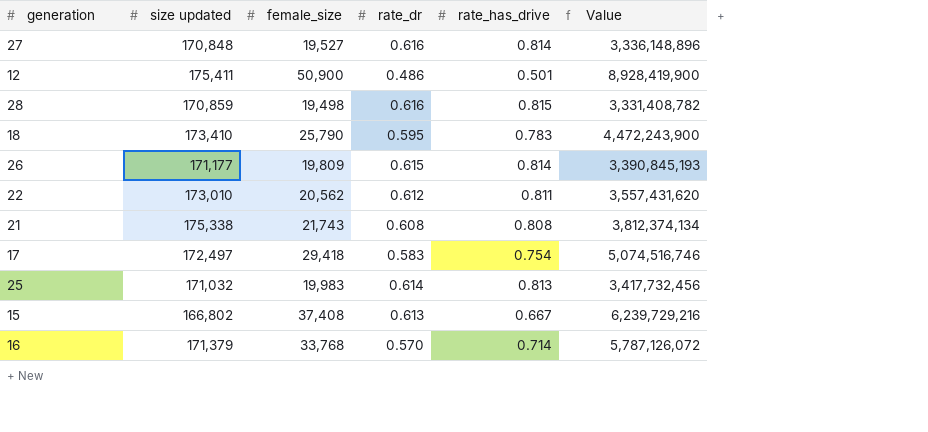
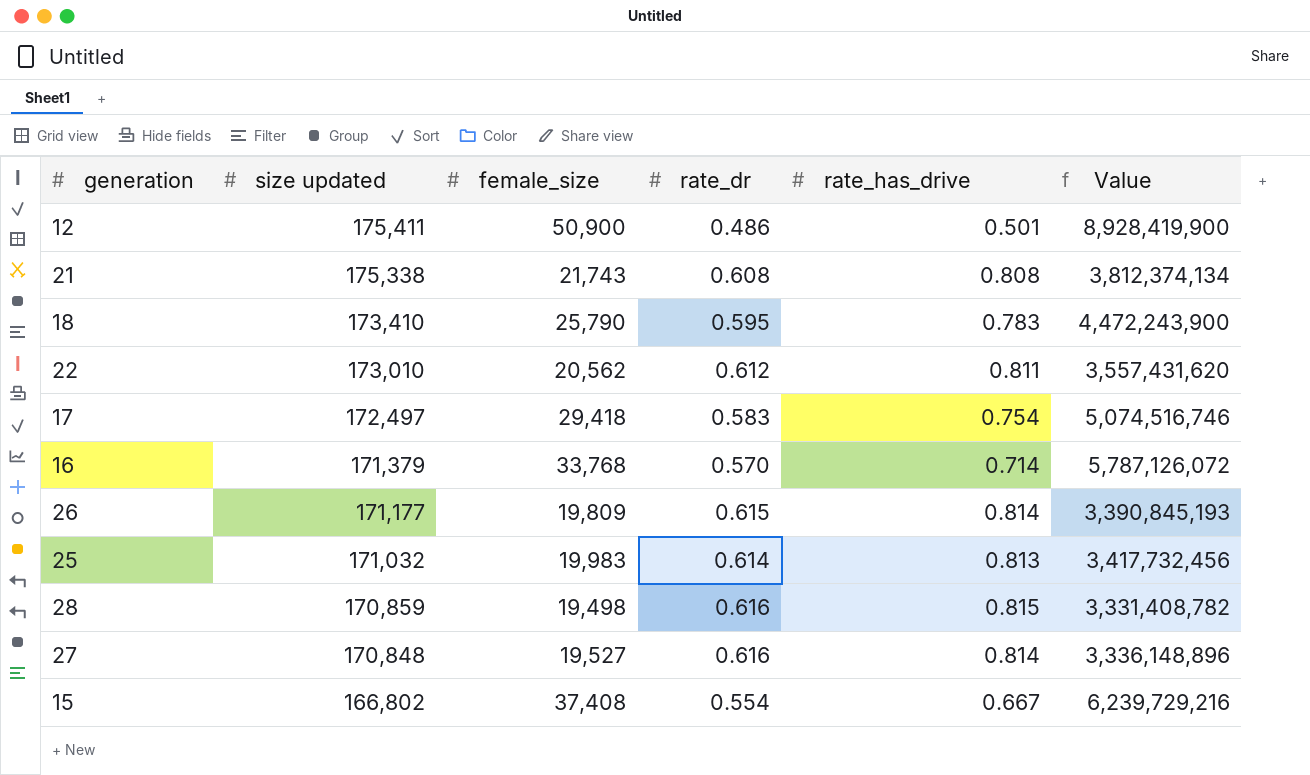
row order: none -> size updated descending
15 | rate_dr: 0.613 -> 0.554

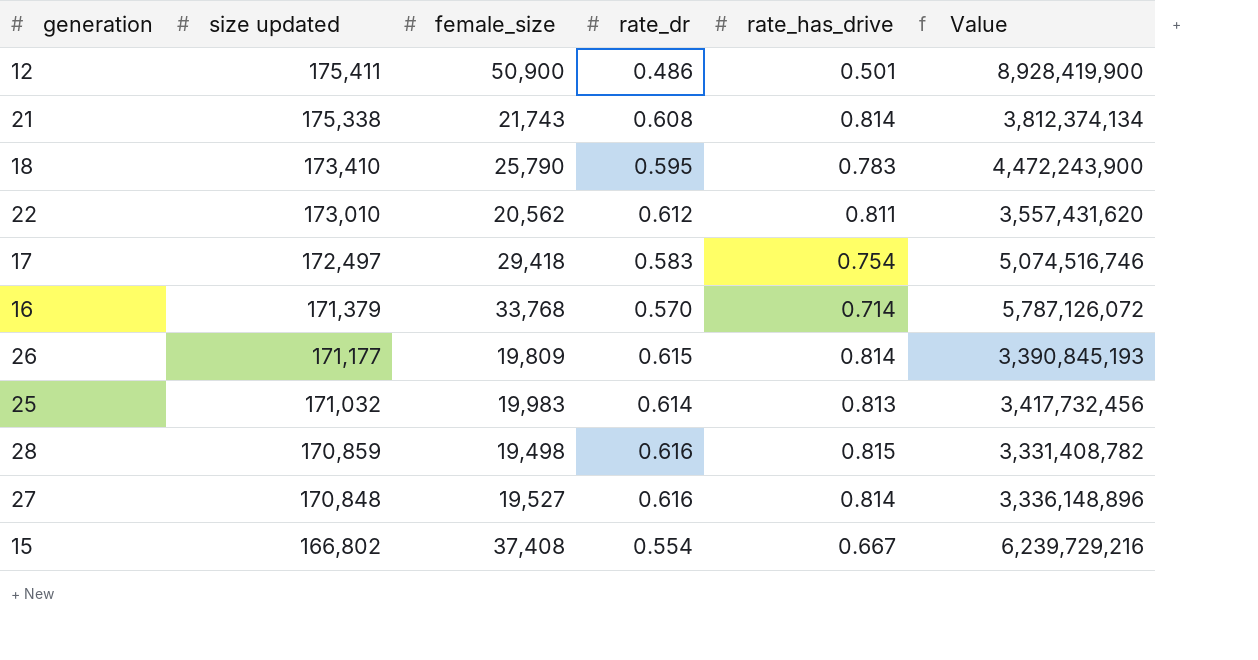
21 | rate_has_drive: 0.808 -> 0.814

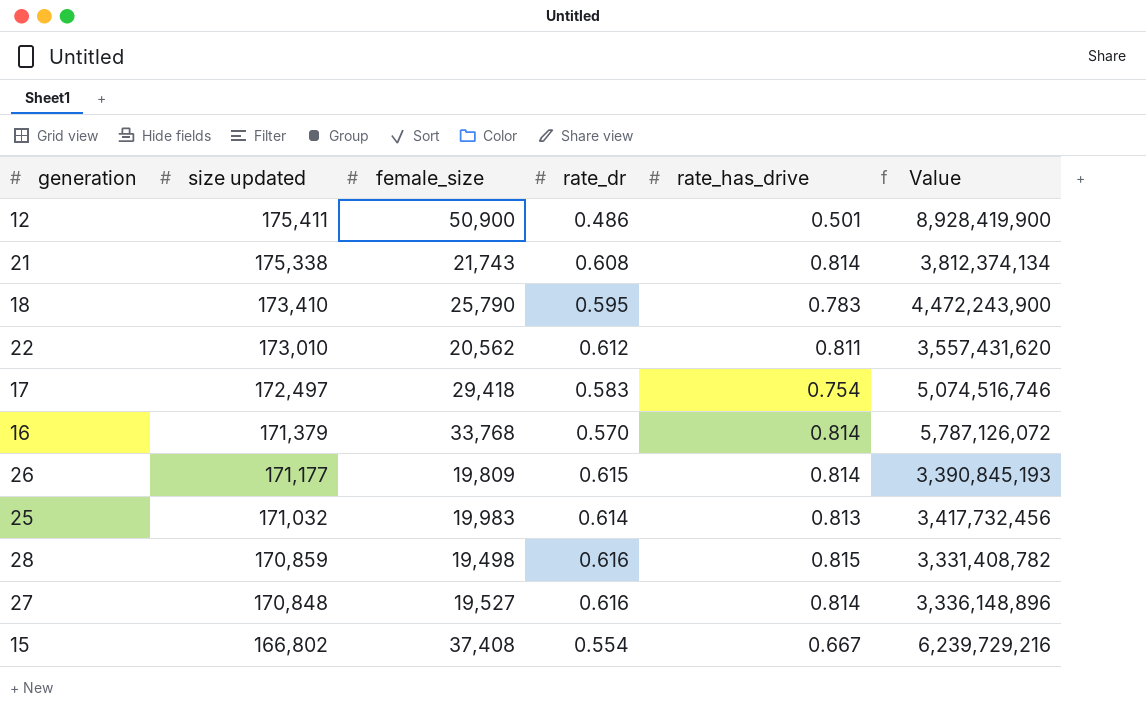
16 | rate_has_drive: 0.714 -> 0.814

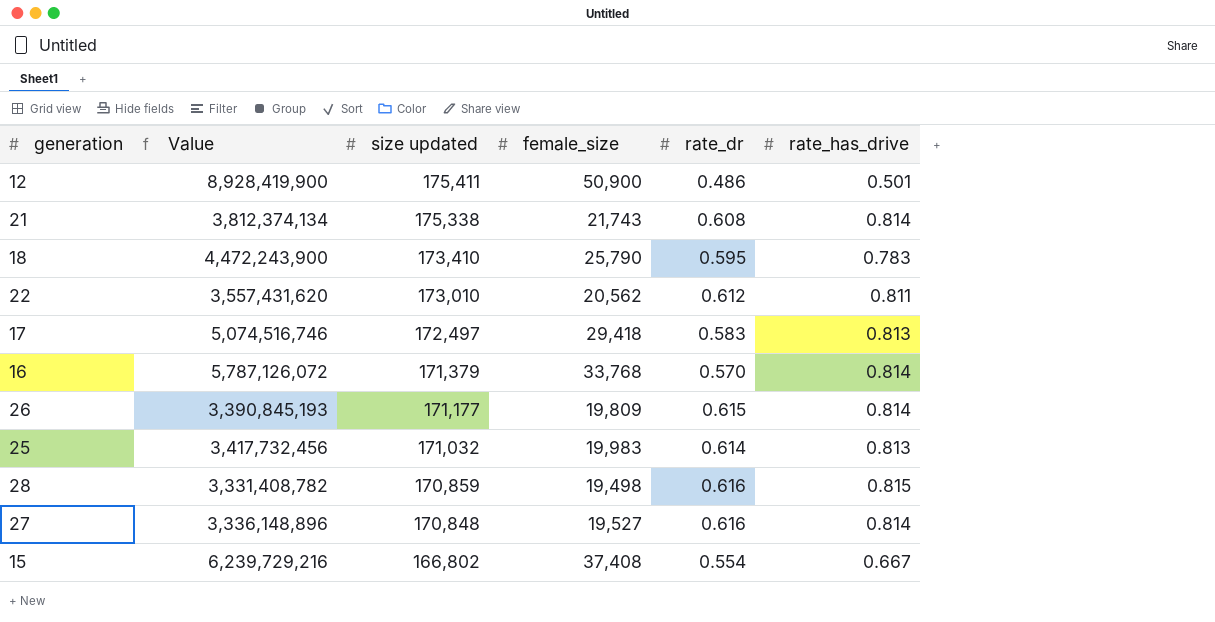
column Value | position: 6 -> 2
17 | rate_has_drive: 0.754 -> 0.813

